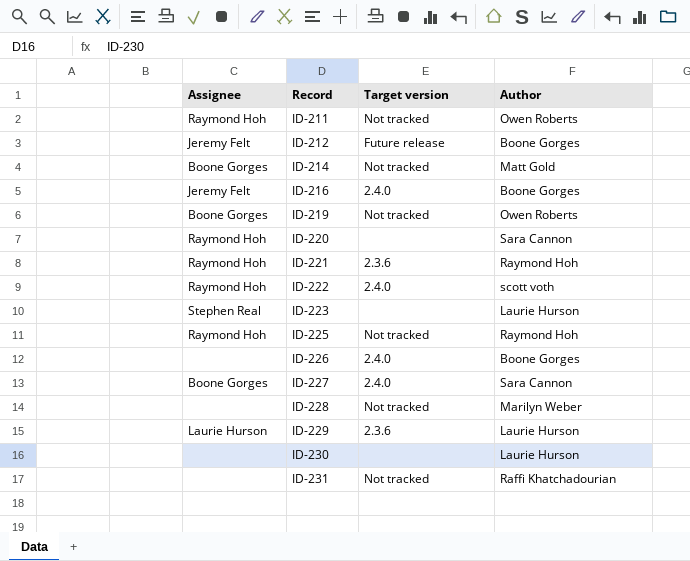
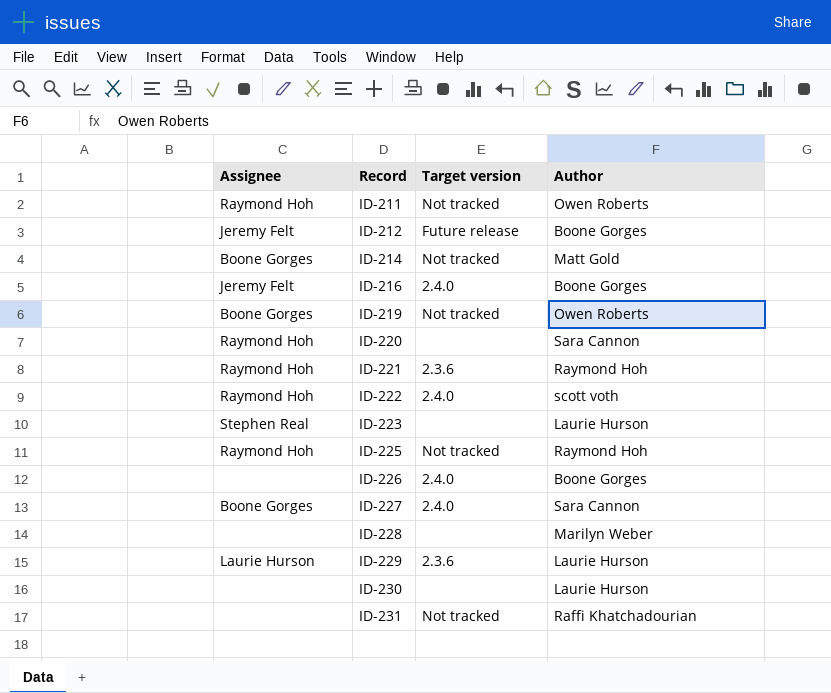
ID-228 | Target version: Not tracked -> none

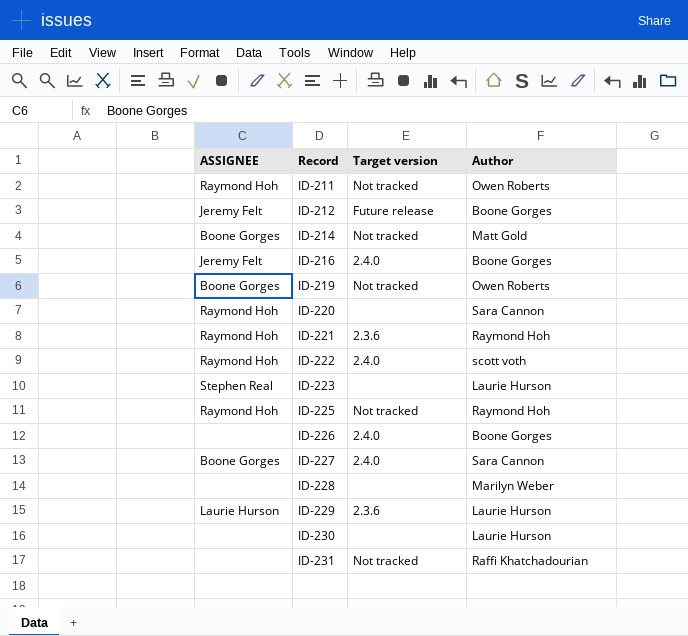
column name: Assignee -> ASSIGNEE

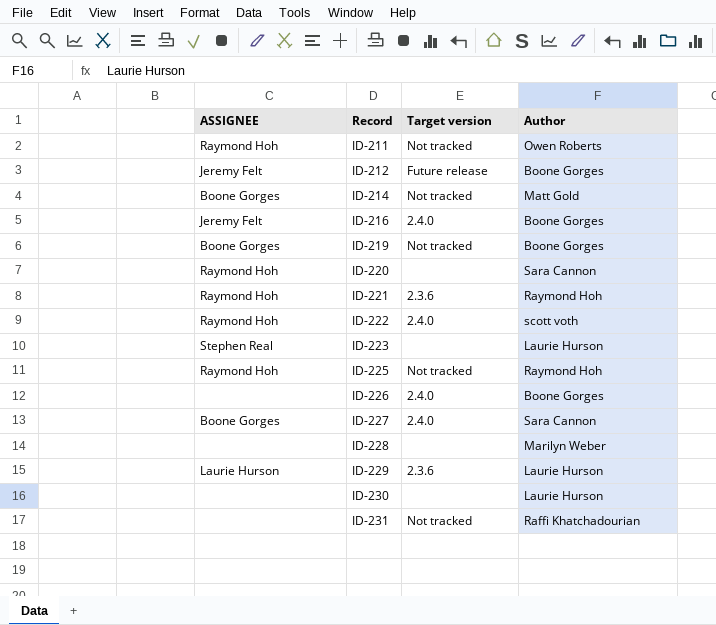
ID-219 | Author: Owen Roberts -> Boone Gorges

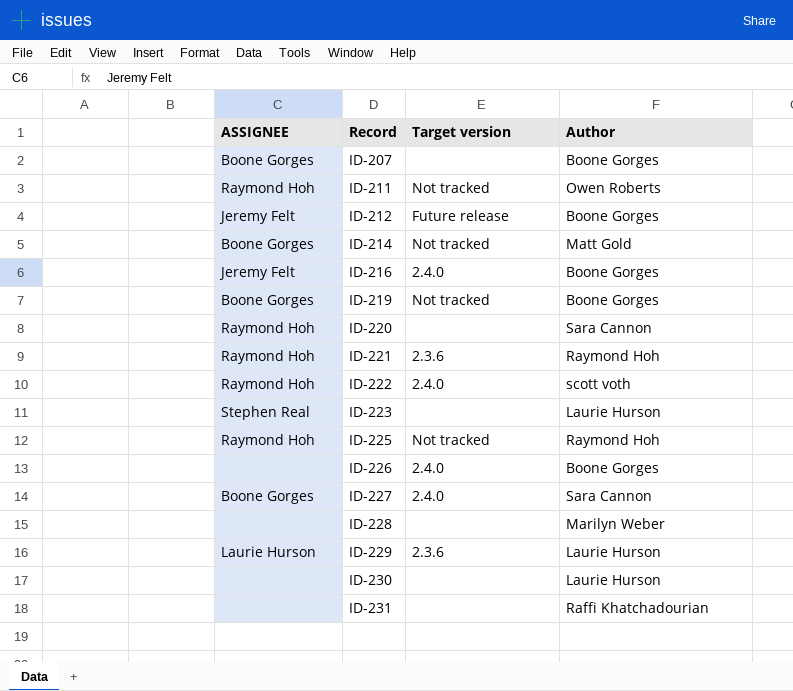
row ID-207: none -> Boone Gorges | none | Boone Gorges
ID-231 | Target version: Not tracked -> none

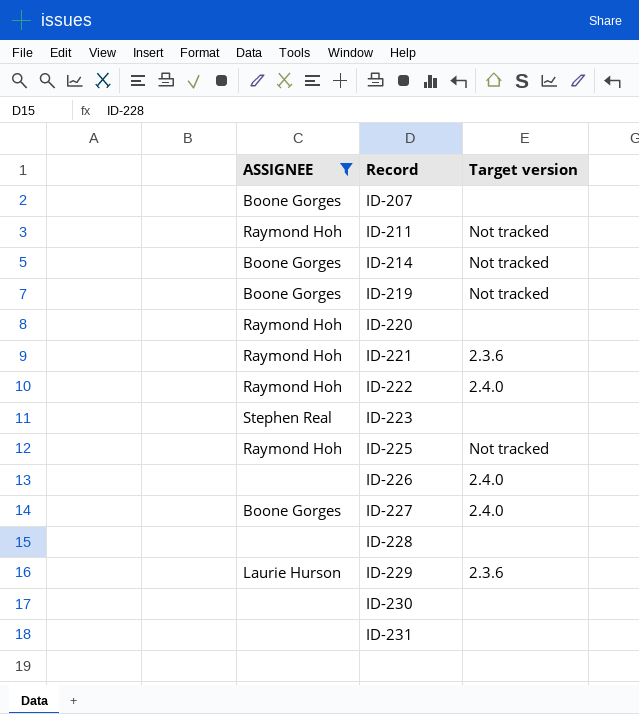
filter: none -> ASSIGNEE != Jeremy Felt
column Author | position: 4 -> none

